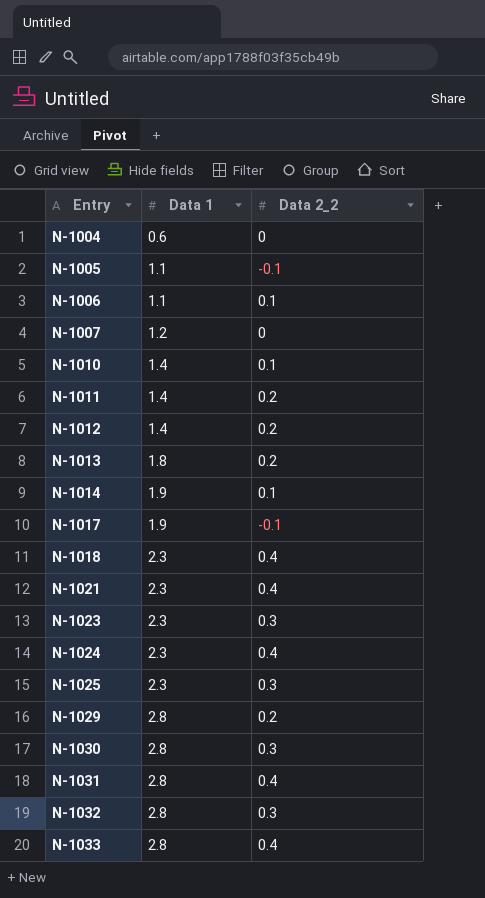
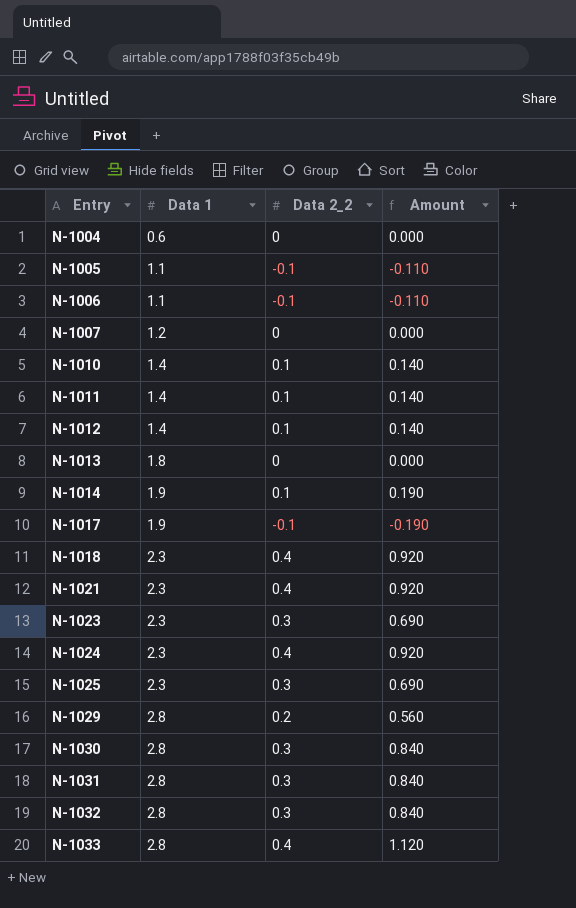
column Amount | formula: none -> [Data 1] * [Data 2_2]
N-1006 | Data 2_2: 0.1 -> -0.1
N-1011 | Data 2_2: 0.2 -> 0.1
N-1012 | Data 2_2: 0.2 -> 0.1
N-1013 | Data 2_2: 0.2 -> 0
N-1031 | Data 2_2: 0.4 -> 0.3

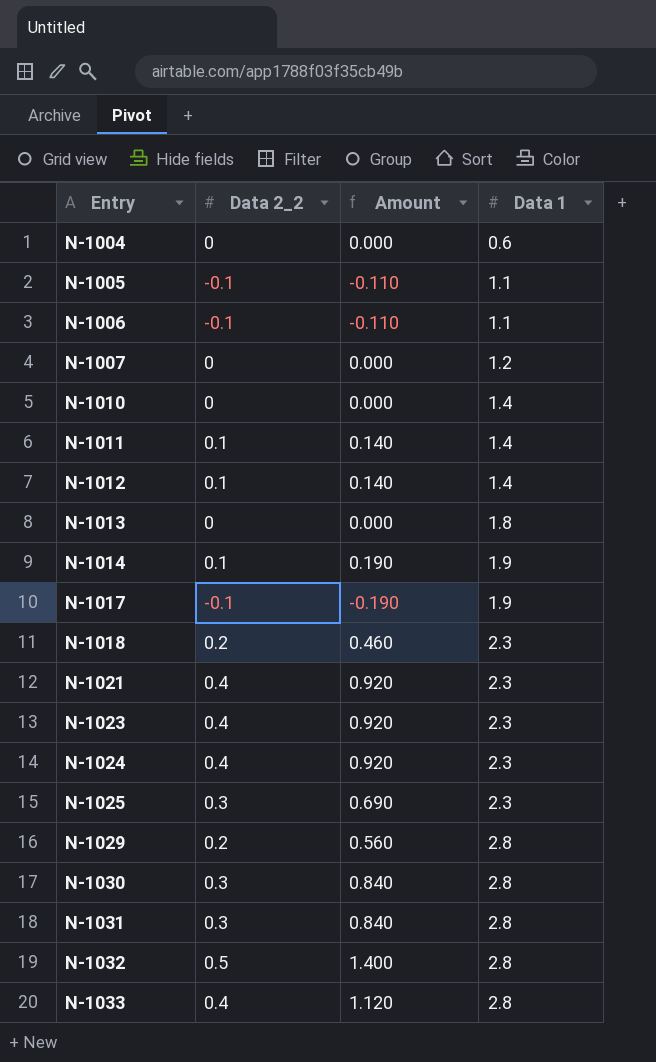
column Data 1 | position: 2 -> 4
N-1010 | Data 2_2: 0.1 -> 0
N-1010 | Amount: 0.140 -> 0.000
N-1018 | Data 2_2: 0.4 -> 0.2
N-1018 | Amount: 0.920 -> 0.460
N-1023 | Data 2_2: 0.3 -> 0.4
N-1023 | Amount: 0.690 -> 0.920
N-1032 | Data 2_2: 0.3 -> 0.5
N-1032 | Amount: 0.840 -> 1.400

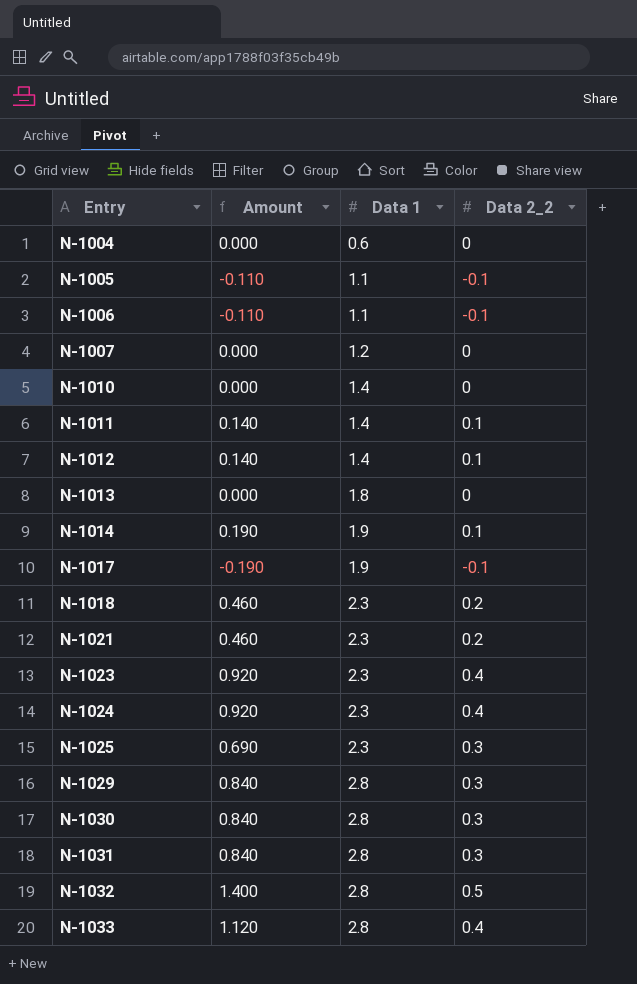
column Data 2_2 | position: 2 -> 4
N-1021 | Amount: 0.920 -> 0.460
N-1021 | Data 2_2: 0.4 -> 0.2
N-1029 | Amount: 0.560 -> 0.840
N-1029 | Data 2_2: 0.2 -> 0.3

